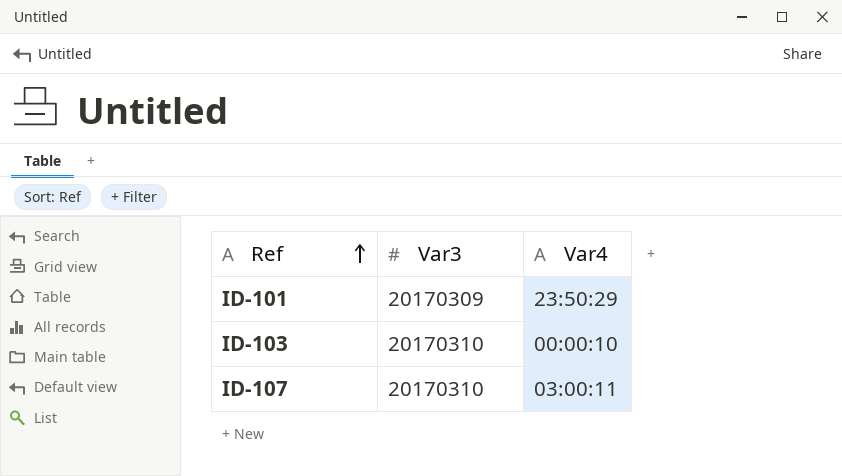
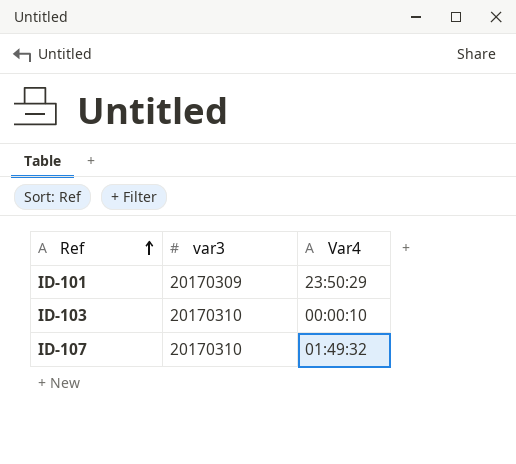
column name: Var3 -> var3
ID-107 | Var4: 03:00:11 -> 01:49:32

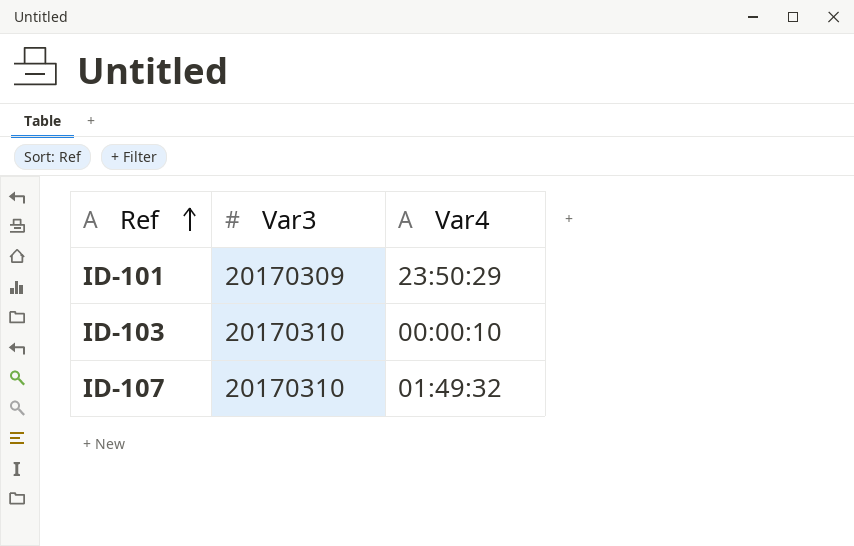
column name: var3 -> Var3

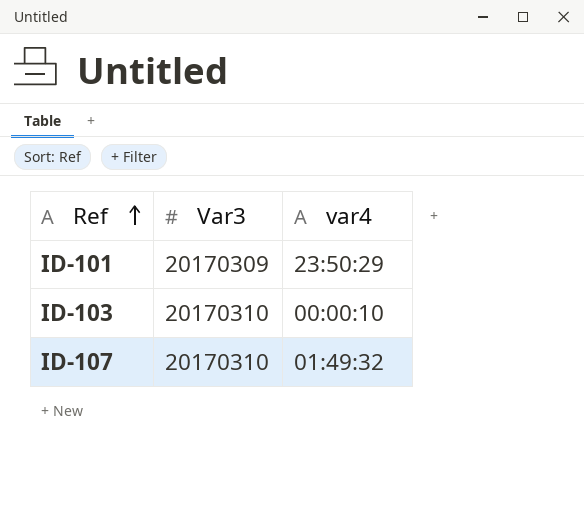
column name: Var4 -> var4

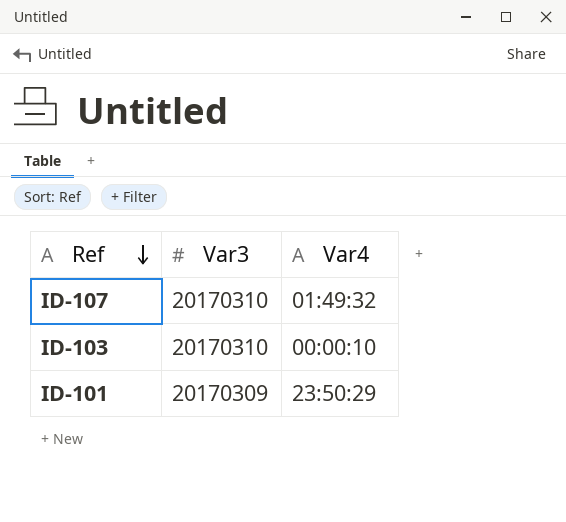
row order: Ref ascending -> Ref descending
column name: var4 -> Var4

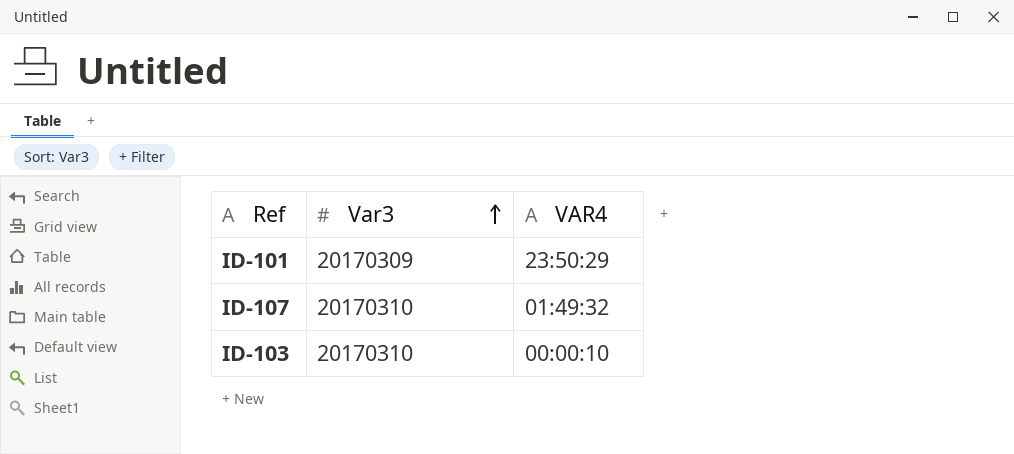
row order: Ref descending -> Var3 ascending
column name: Var4 -> VAR4

